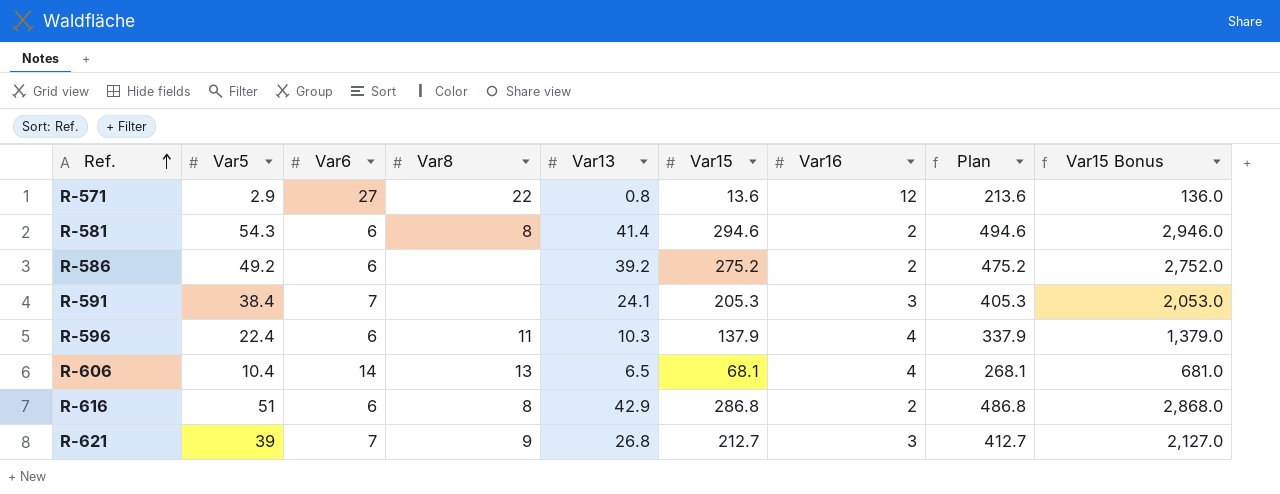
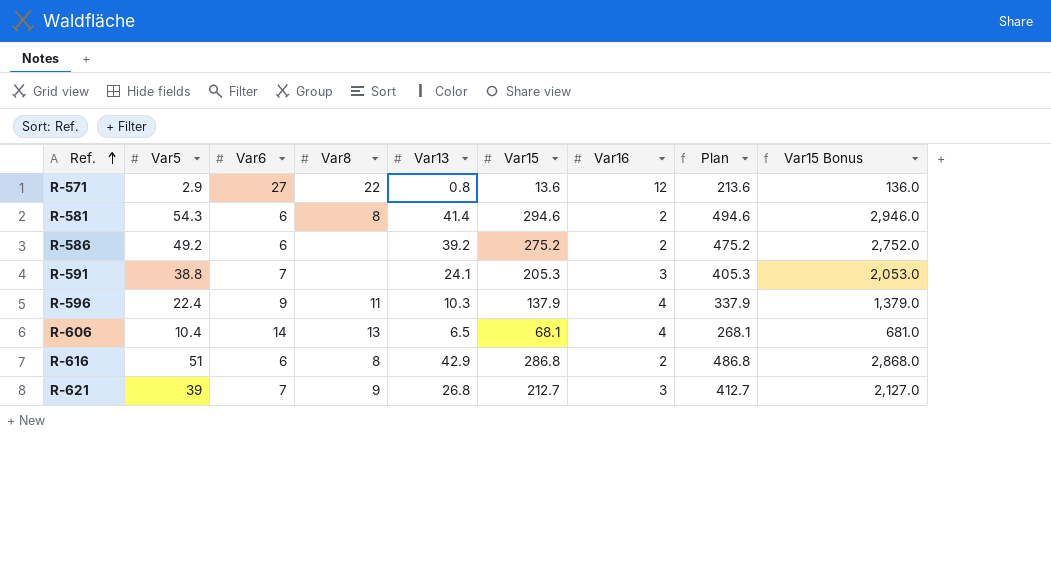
R-591 | Var5: 38.4 -> 38.8
R-596 | Var6: 6 -> 9

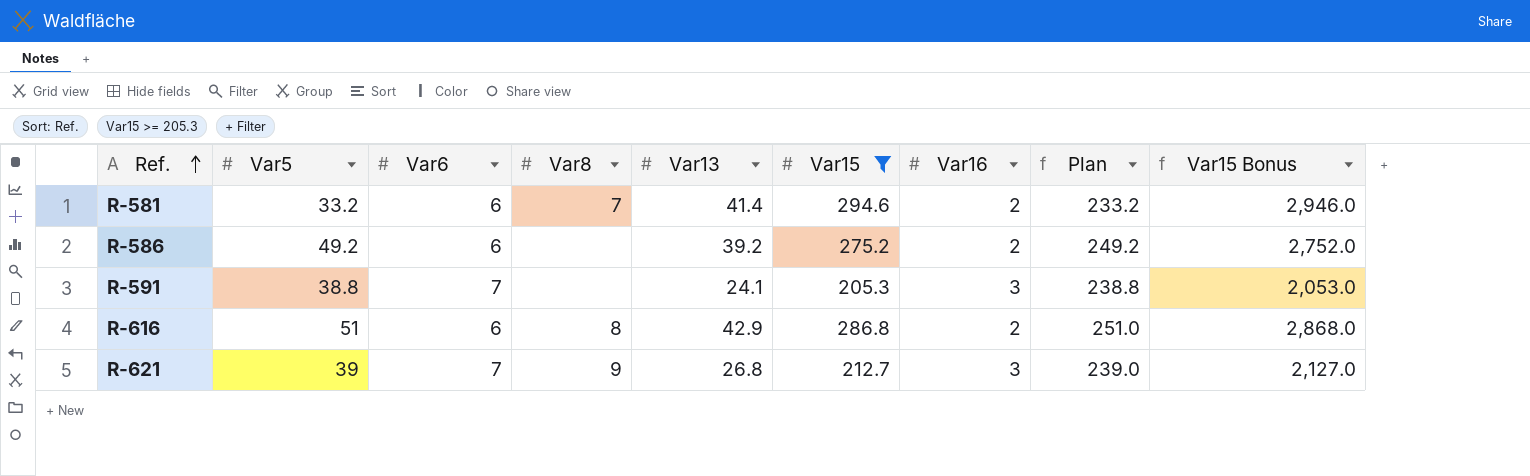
filter: none -> Var15 >= 205.3
column Plan | formula: [Var15] + 200 -> [Var5] + 200
R-581 | Var5: 54.3 -> 33.2
R-581 | Var8: 8 -> 7

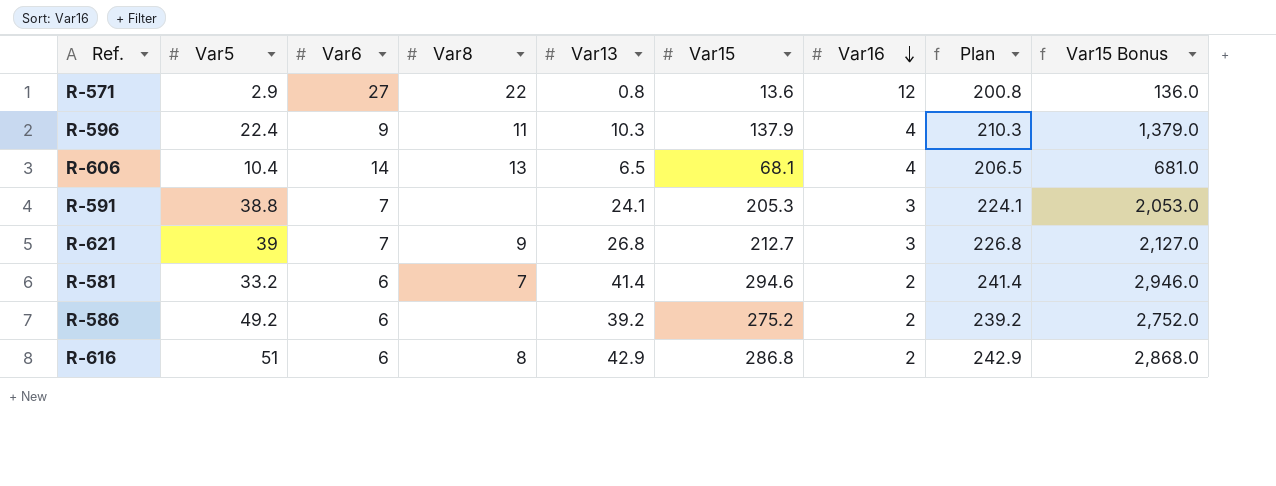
filter: Var15 >= 205.3 -> none
row order: Ref. ascending -> Var16 descending
column Plan | formula: [Var5] + 200 -> [Var13] + 200

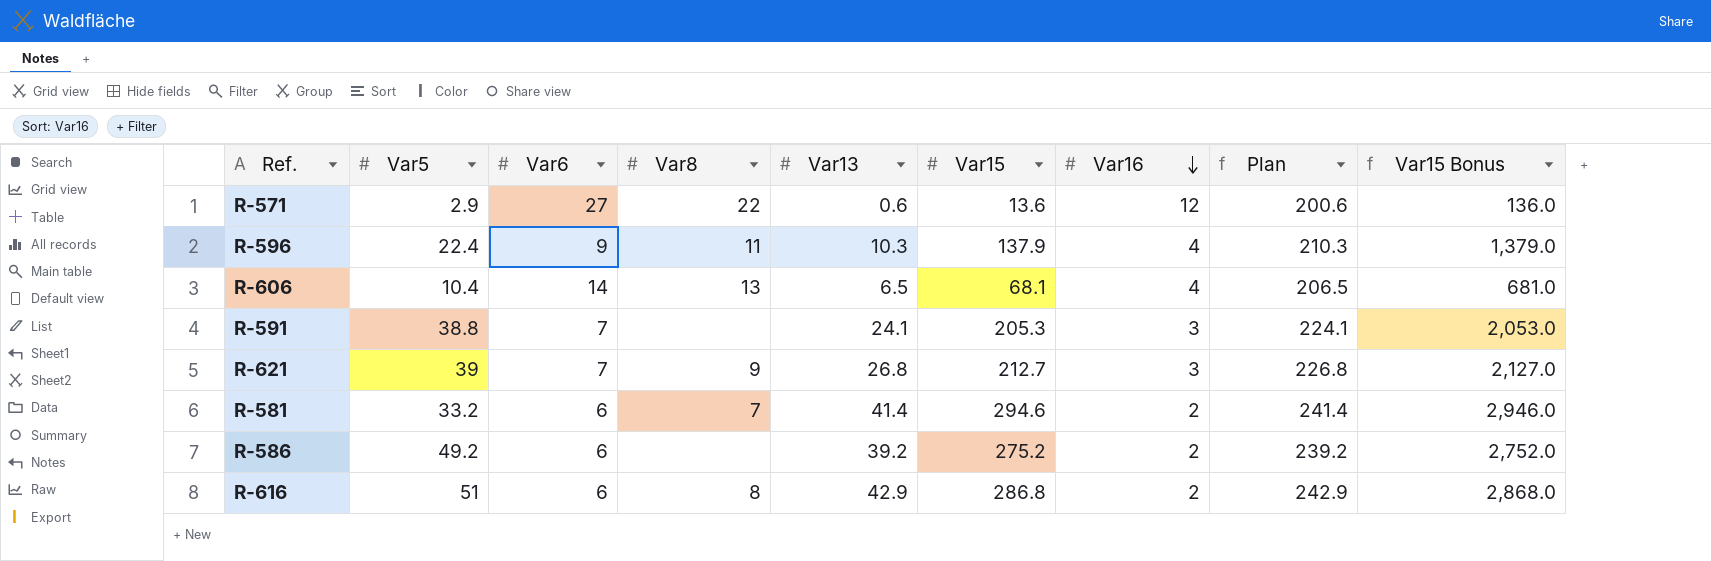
R-571 | Var13: 0.8 -> 0.6
R-571 | Plan: 200.8 -> 200.6

